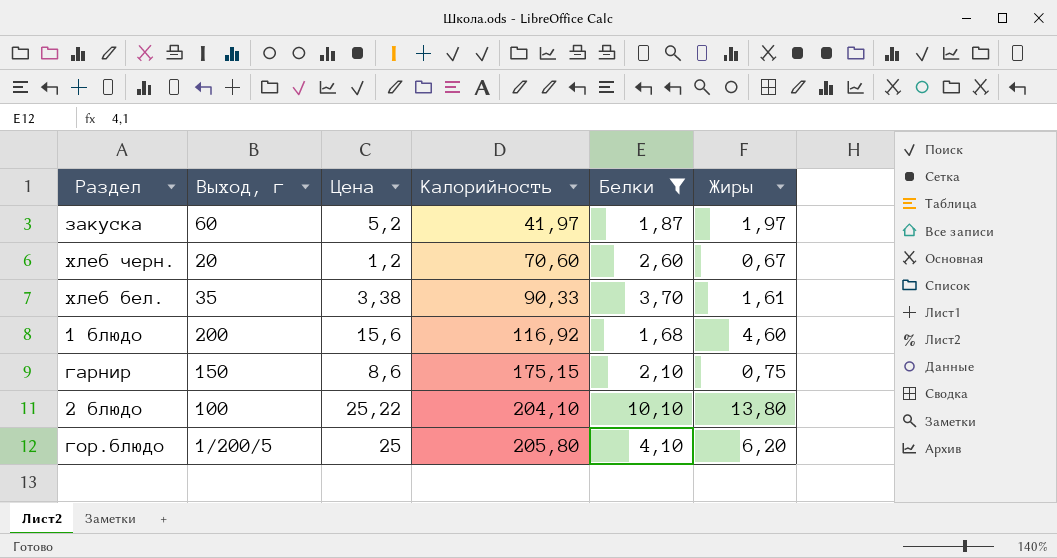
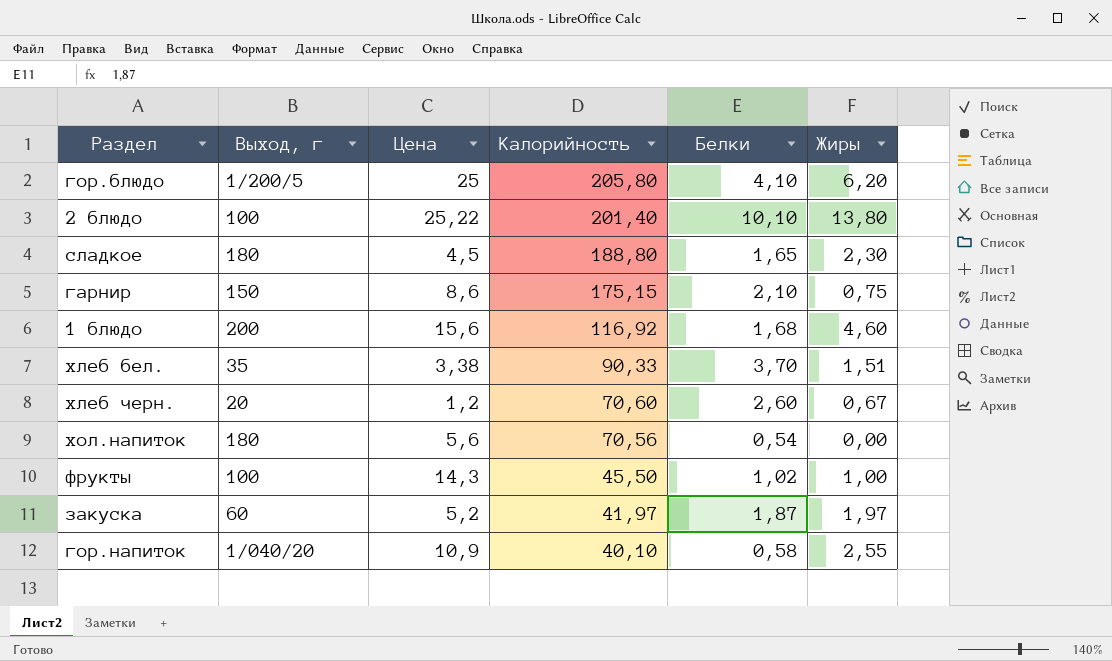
filter: Белки >= 1,68 -> none
row order: Калорийность ascending -> Калорийность descending
2 блюдо | Калорийность: 204,10 -> 201,40
хлеб бел. | Жиры: 1,61 -> 1,51

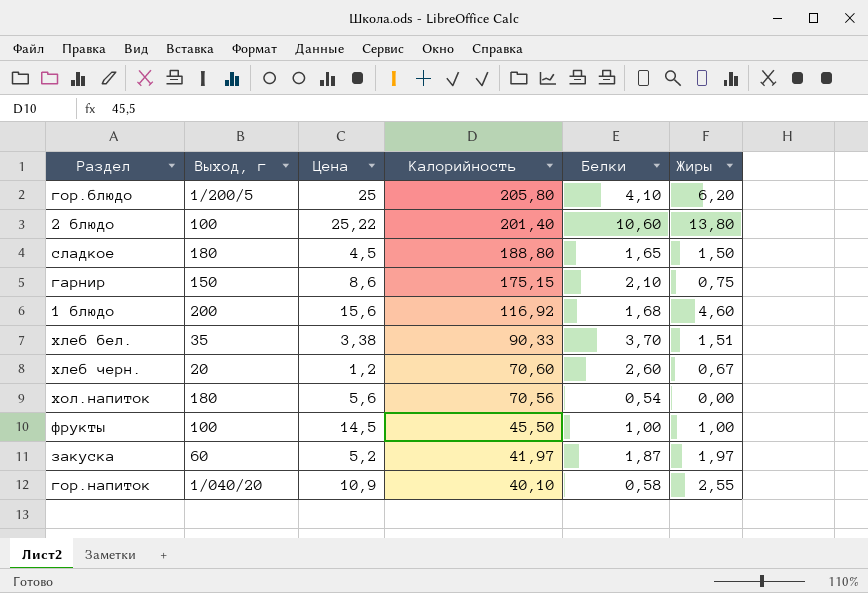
2 блюдо | Белки: 10,10 -> 10,60
сладкое | Жиры: 2,30 -> 1,50
фрукты | Цена: 14,3 -> 14,5
фрукты | Белки: 1,02 -> 1,00

